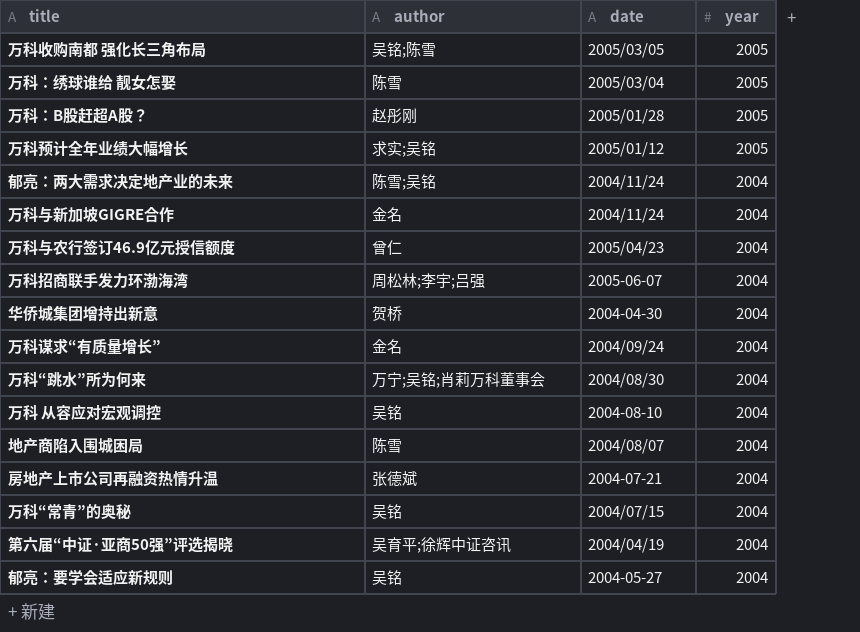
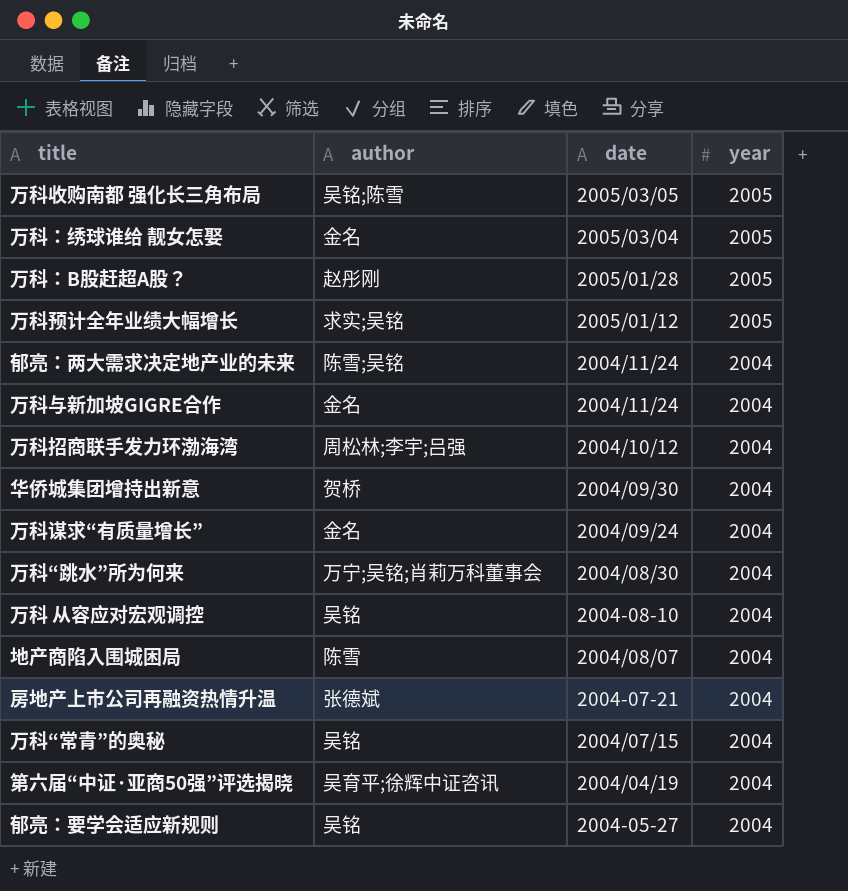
row 万科与农行签订46.9亿元授信额度: 曾仁 | 2005/04/23 | 2004 -> none
万科：绣球谁给 靓女怎娶 | author: 陈雪 -> 金名
万科招商联手发力环渤海湾 | date: 2005-06-07 -> 2004/10/12
华侨城集团增持出新意 | date: 2004-04-30 -> 2004/09/30

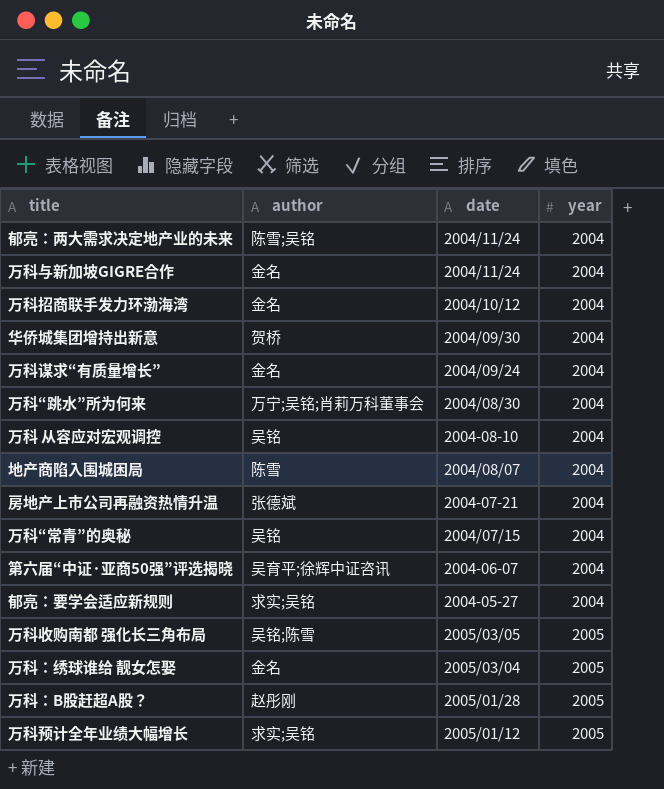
row order: year descending -> year ascending
万科招商联手发力环渤海湾 | author: 周松林;李宇;吕强 -> 金名
第六届“中证·亚商50强”评选揭晓 | date: 2004/04/19 -> 2004-06-07
郁亮：要学会适应新规则 | author: 吴铭 -> 求实;吴铭

